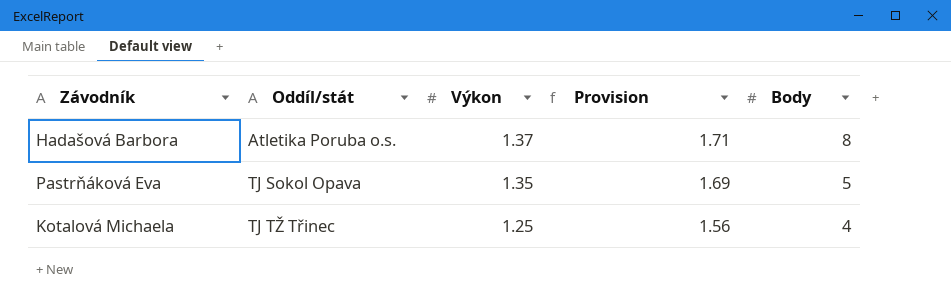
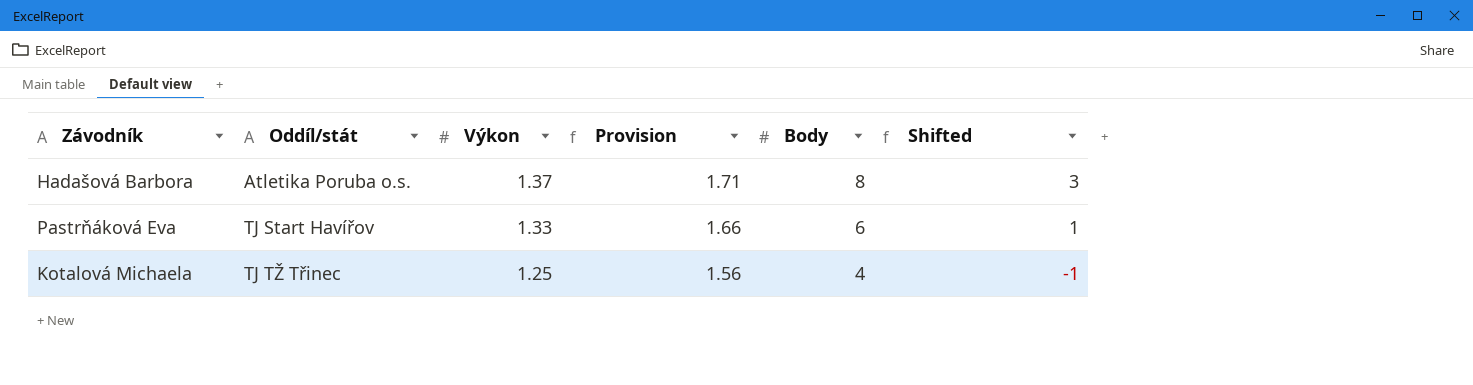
column Shifted | formula: none -> [Body] - 5
Pastrňáková Eva | Oddíl/stát: TJ Sokol Opava -> TJ Start Havířov
Pastrňáková Eva | Výkon: 1.35 -> 1.33
Pastrňáková Eva | Provision: 1.69 -> 1.66
Pastrňáková Eva | Body: 5 -> 6

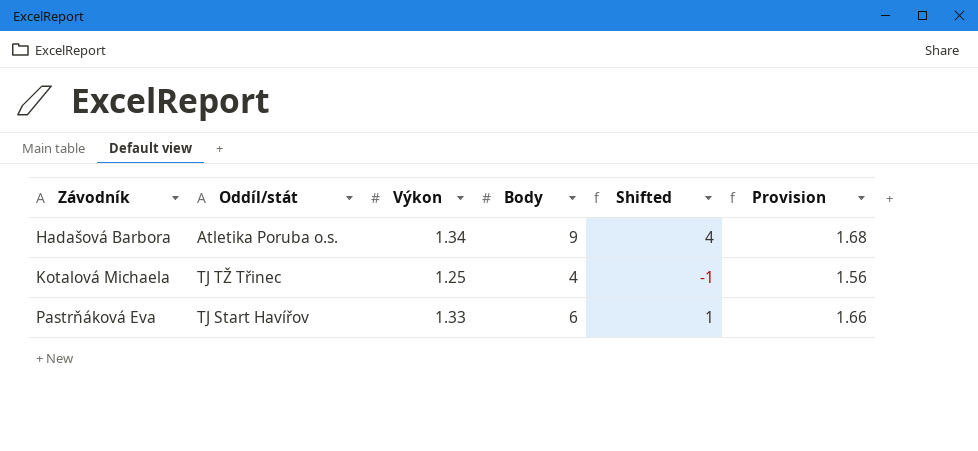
row order: Oddíl/stát ascending -> Závodník ascending
column Provision | position: 4 -> 6
Hadašová Barbora | Výkon: 1.37 -> 1.34
Hadašová Barbora | Body: 8 -> 9
Hadašová Barbora | Shifted: 3 -> 4
Hadašová Barbora | Provision: 1.71 -> 1.68

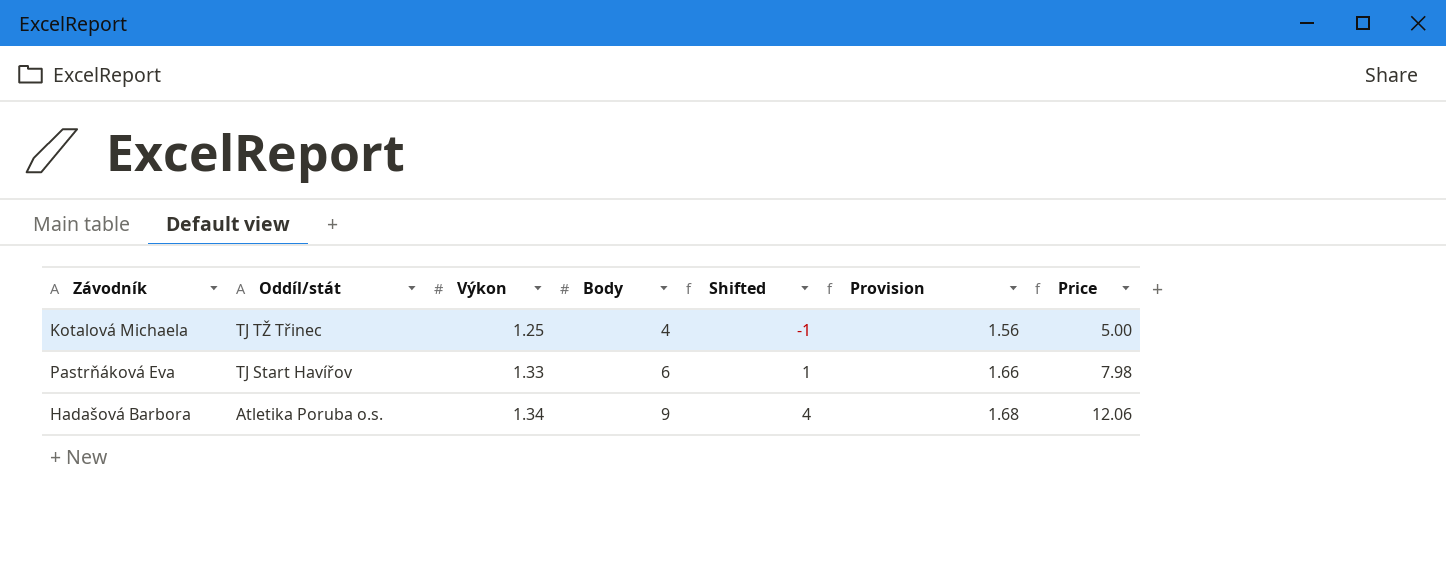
row order: Závodník ascending -> Oddíl/stát descending
column Price | formula: none -> [Výkon] * [Body]

